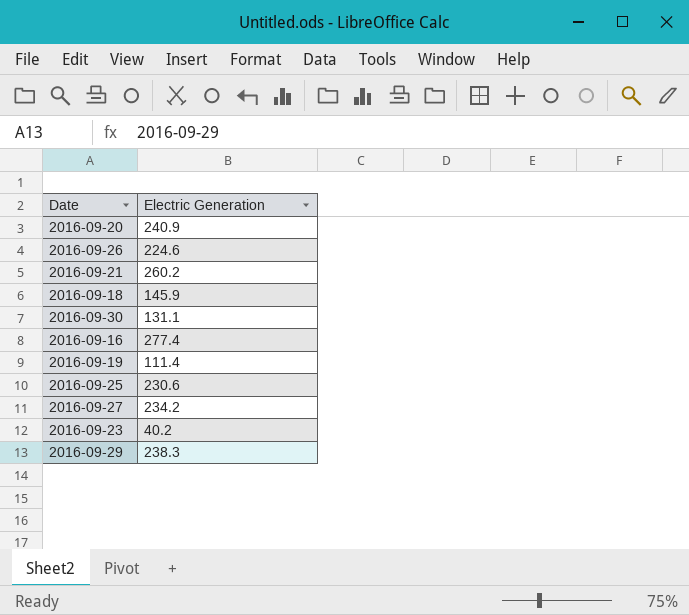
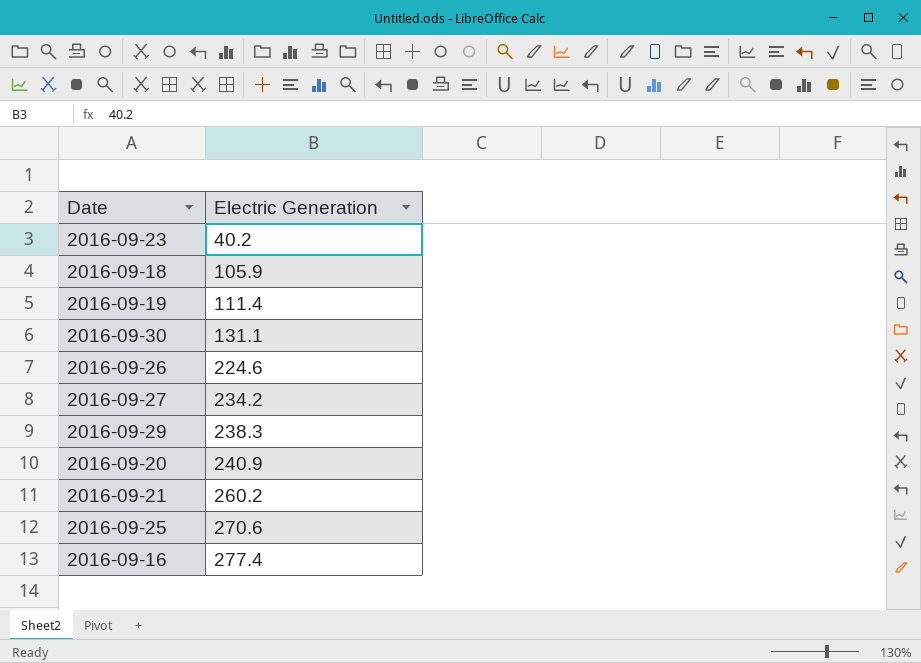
row order: none -> Electric Generation ascending
2016-09-18 | Electric Generation: 145.9 -> 105.9
2016-09-25 | Electric Generation: 230.6 -> 270.6

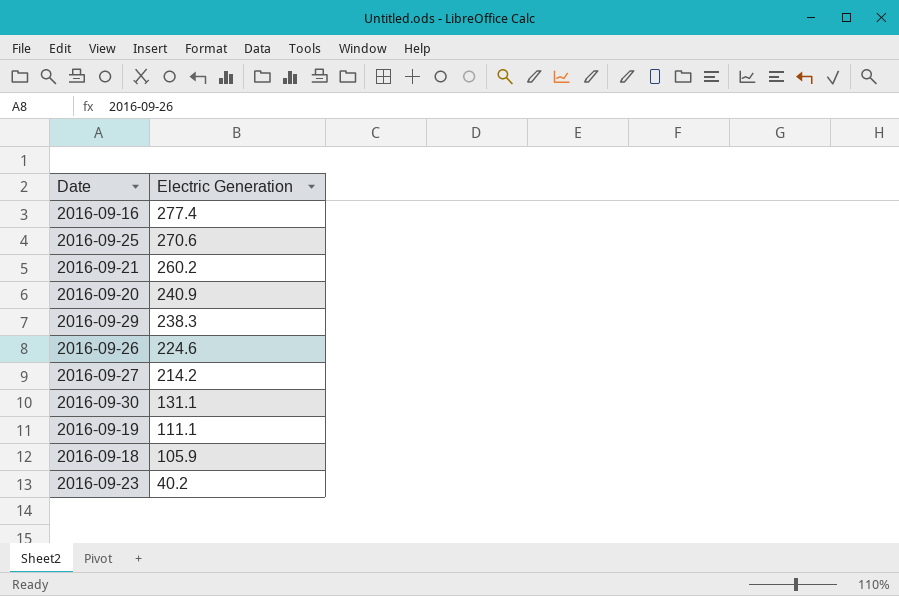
row order: Electric Generation ascending -> Electric Generation descending
2016-09-27 | Electric Generation: 234.2 -> 214.2
2016-09-19 | Electric Generation: 111.4 -> 111.1

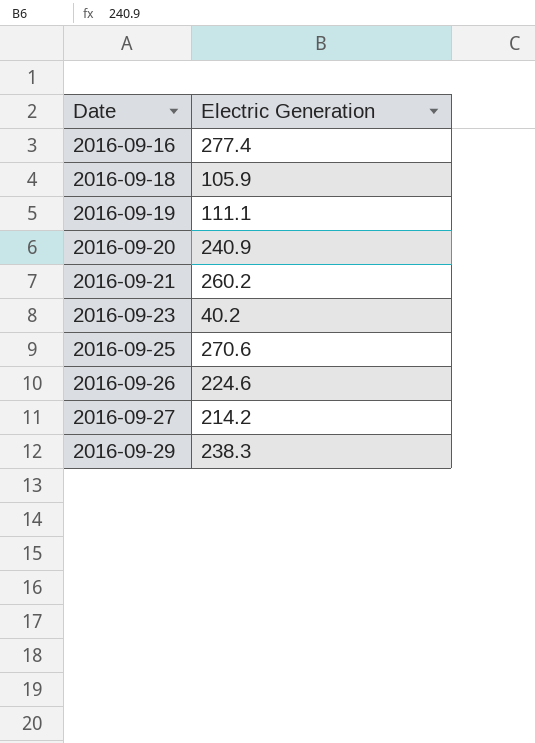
row order: Electric Generation descending -> Date ascending
row 2016-09-30: 131.1 -> none

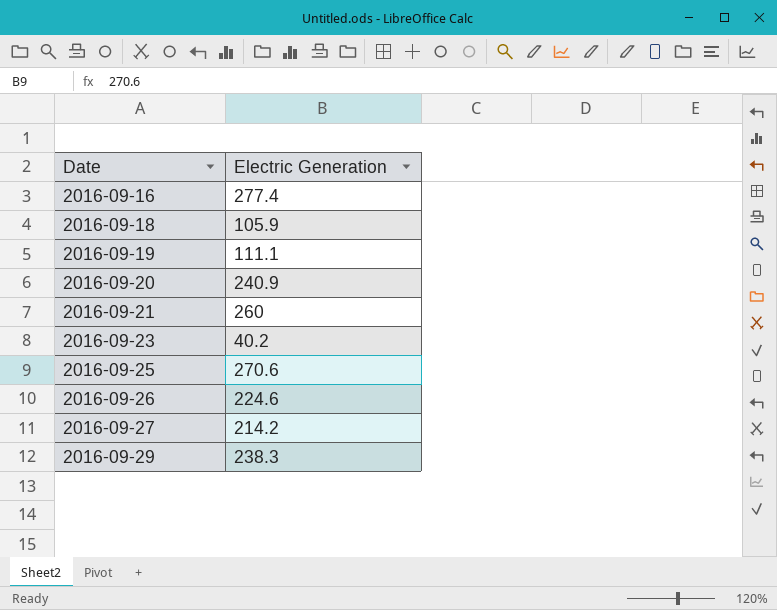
2016-09-21 | Electric Generation: 260.2 -> 260

